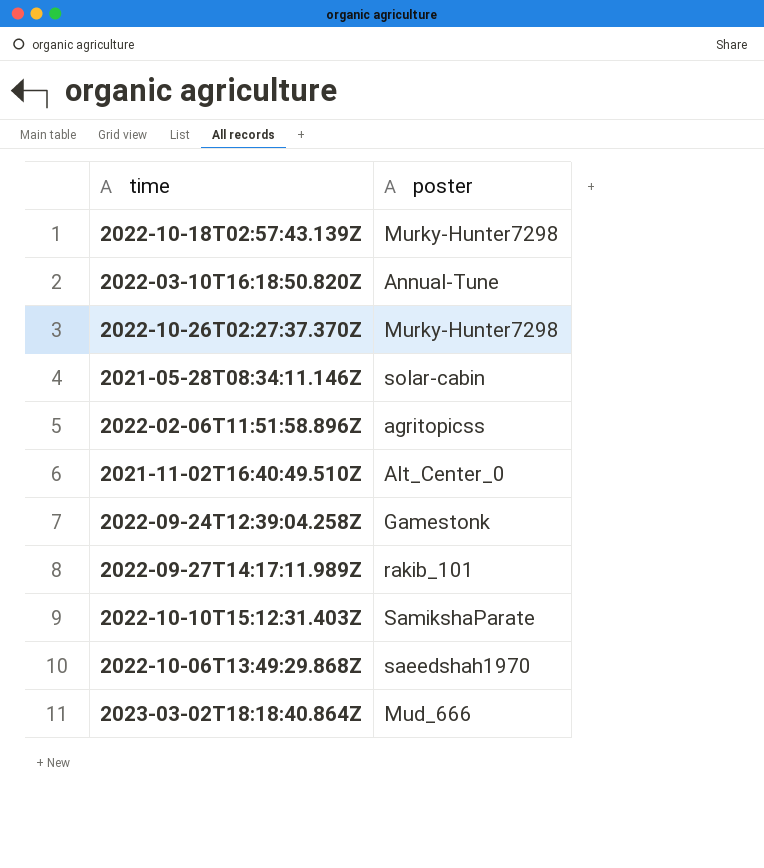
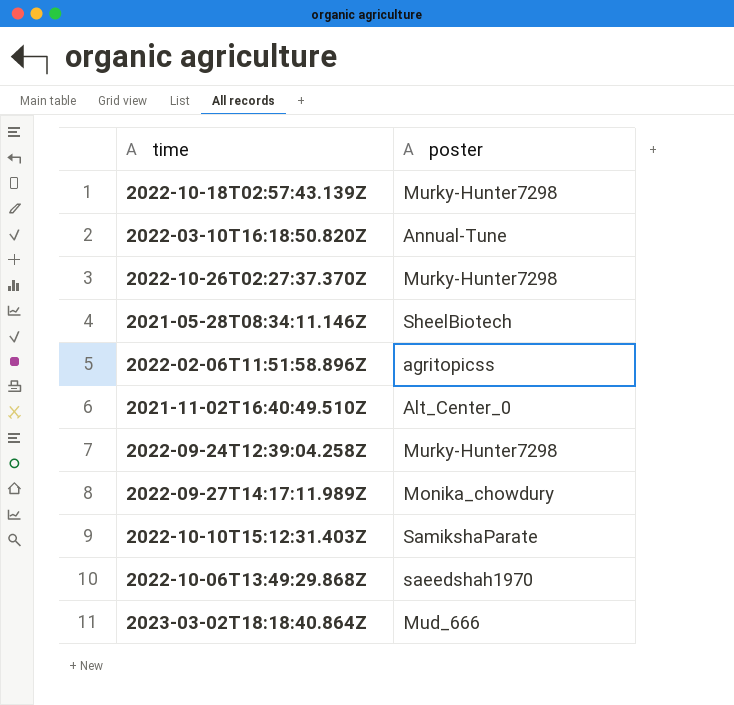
2021-05-28T08:34:11.146Z | poster: solar-cabin -> SheelBiotech
2022-09-24T12:39:04.258Z | poster: Gamestonk -> Murky-Hunter7298
2022-09-27T14:17:11.989Z | poster: rakib_101 -> Monika_chowdury

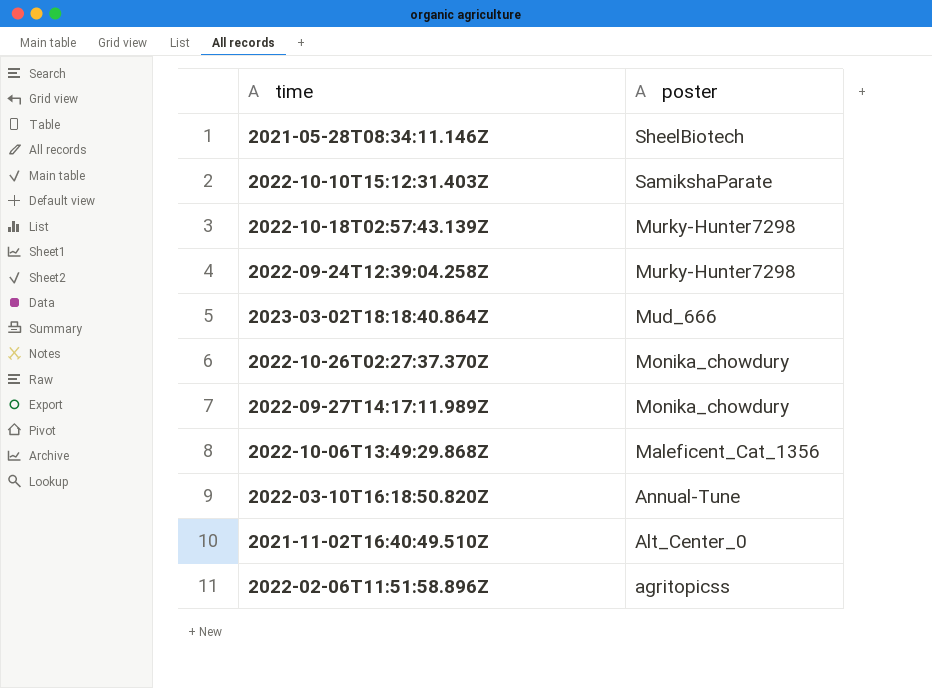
row order: none -> poster descending
2022-10-26T02:27:37.370Z | poster: Murky-Hunter7298 -> Monika_chowdury
2022-10-06T13:49:29.868Z | poster: saeedshah1970 -> Maleficent_Cat_1356

